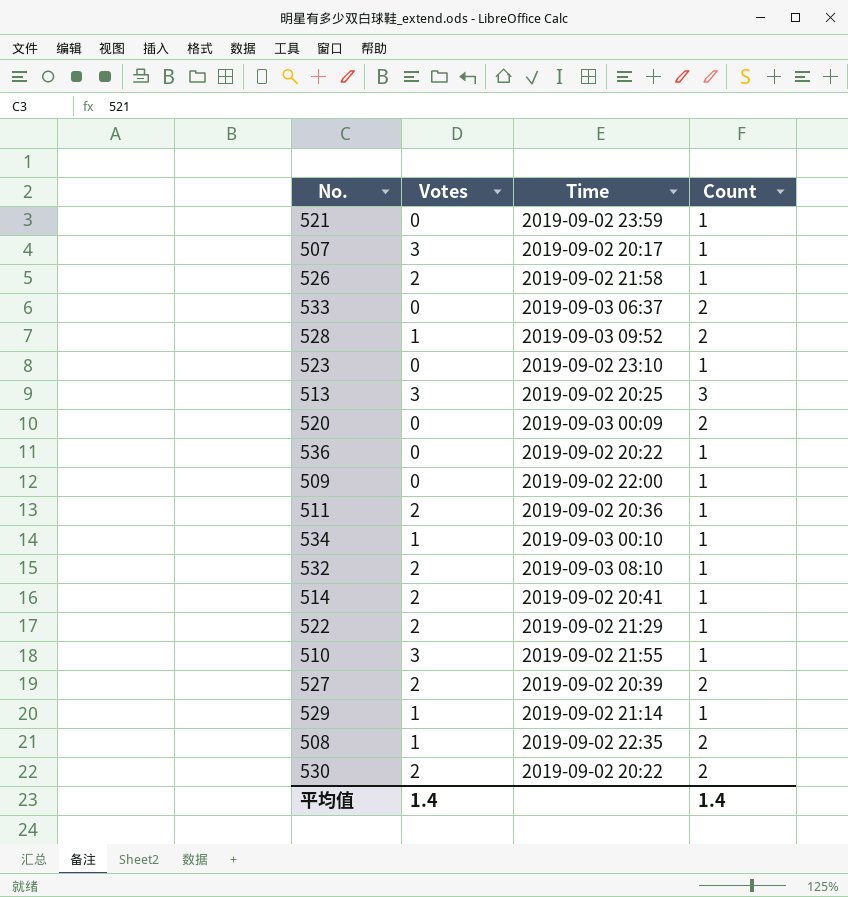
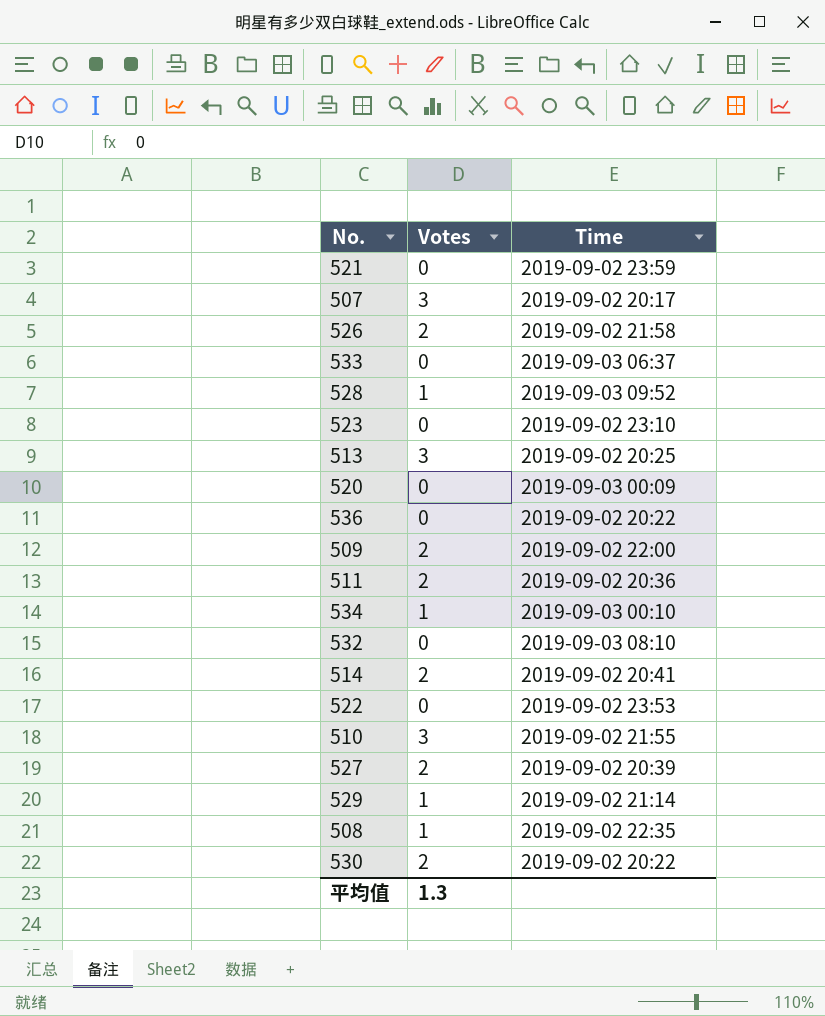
column Count | position: 4 -> none
509 | Votes: 0 -> 2
532 | Votes: 2 -> 0
522 | Votes: 2 -> 0
522 | Time: 2019-09-02 21:29 -> 2019-09-02 23:53
平均值 | Votes: 1.4 -> 1.3

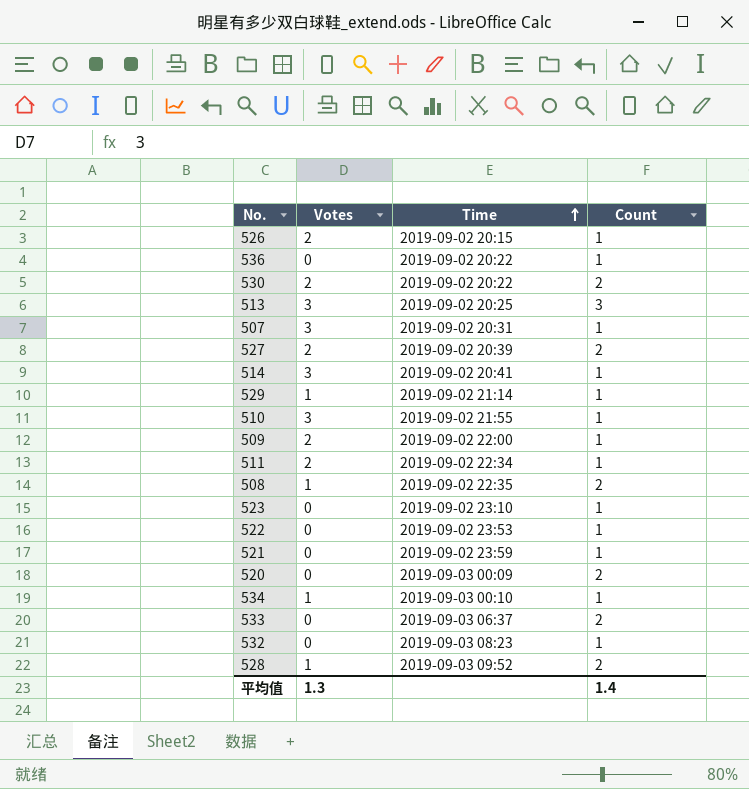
row order: none -> Time ascending
column Count | position: none -> 4
526 | Time: 2019-09-02 21:58 -> 2019-09-02 20:15
507 | Time: 2019-09-02 20:17 -> 2019-09-02 20:31
514 | Votes: 2 -> 3
511 | Time: 2019-09-02 20:36 -> 2019-09-02 22:34
532 | Time: 2019-09-03 08:10 -> 2019-09-03 08:23

